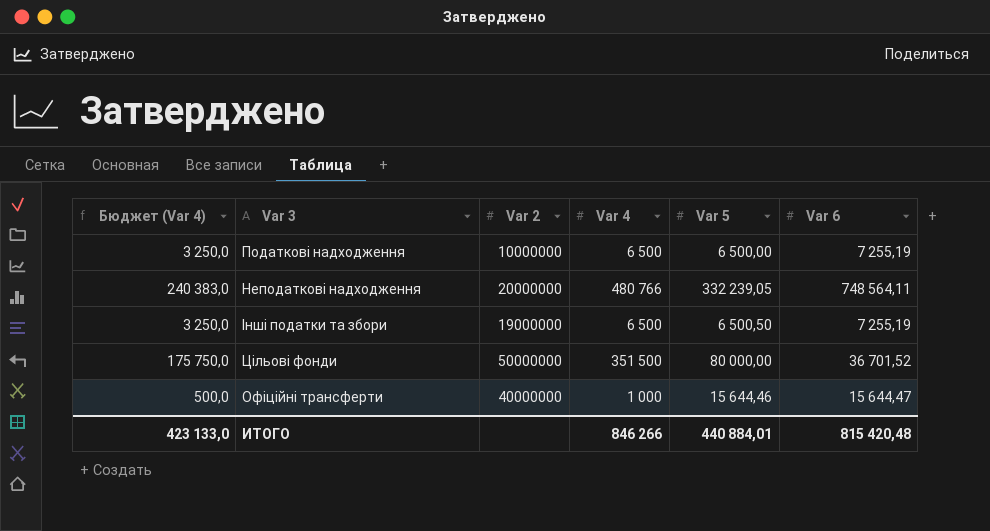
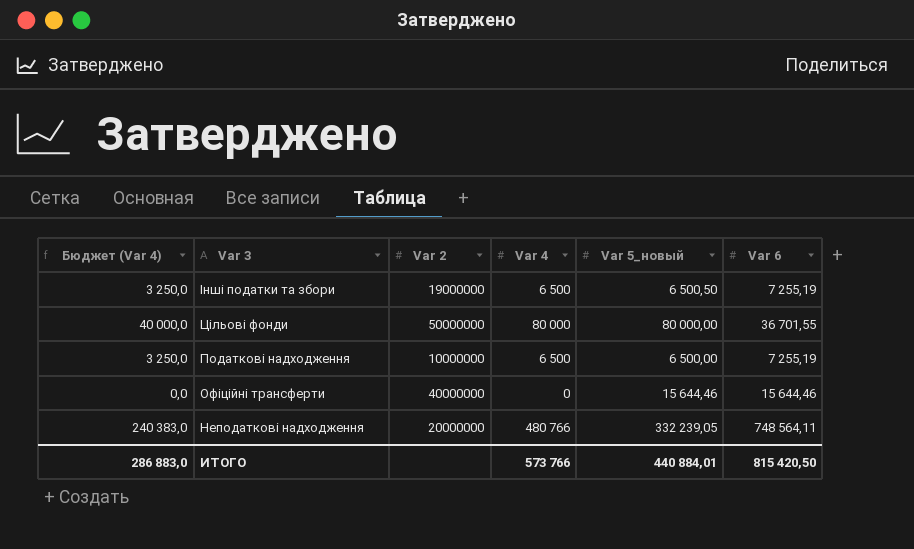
row order: none -> Var 3 descending
column name: Var 5 -> Var 5_новый
Цільові фонди | Бюджет (Var 4): 175 750,0 -> 40 000,0
Цільові фонди | Var 4: 351 500 -> 80 000
Цільові фонди | Var 6: 36 701,52 -> 36 701,55
Офіційні трансферти | Бюджет (Var 4): 500,0 -> 0,0
Офіційні трансферти | Var 4: 1 000 -> 0
Офіційні трансферти | Var 6: 15 644,47 -> 15 644,46
ИТОГО | Бюджет (Var 4): 423 133,0 -> 286 883,0
ИТОГО | Var 4: 846 266 -> 573 766
ИТОГО | Var 6: 815 420,48 -> 815 420,50

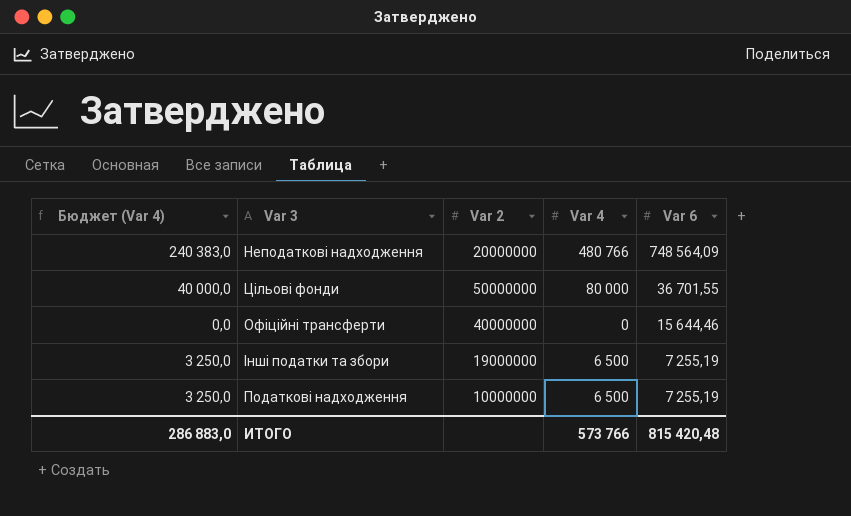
row order: Var 3 descending -> Var 6 descending
column Var 5_новый | position: 5 -> none
Неподаткові надходження | Var 6: 748 564,11 -> 748 564,09
ИТОГО | Var 6: 815 420,50 -> 815 420,48

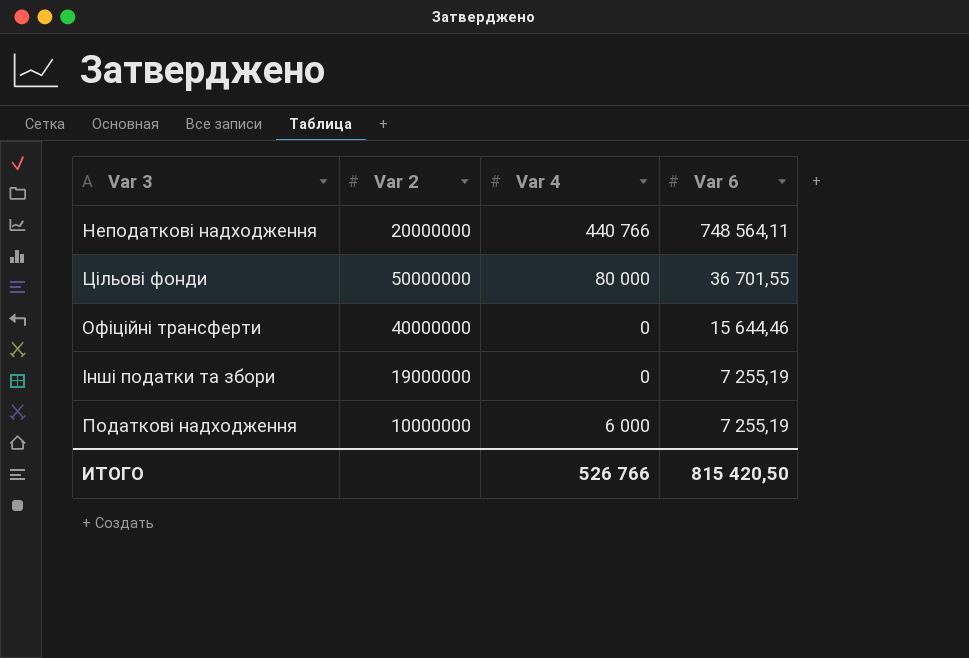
column Бюджет (Var 4) | formula: [Var 4] * 0,5 -> none
Неподаткові надходження | Var 4: 480 766 -> 440 766
Неподаткові надходження | Var 6: 748 564,09 -> 748 564,11
Інші податки та збори | Var 4: 6 500 -> 0
Податкові надходження | Var 4: 6 500 -> 6 000
ИТОГО | Var 4: 573 766 -> 526 766
ИТОГО | Var 6: 815 420,48 -> 815 420,50

